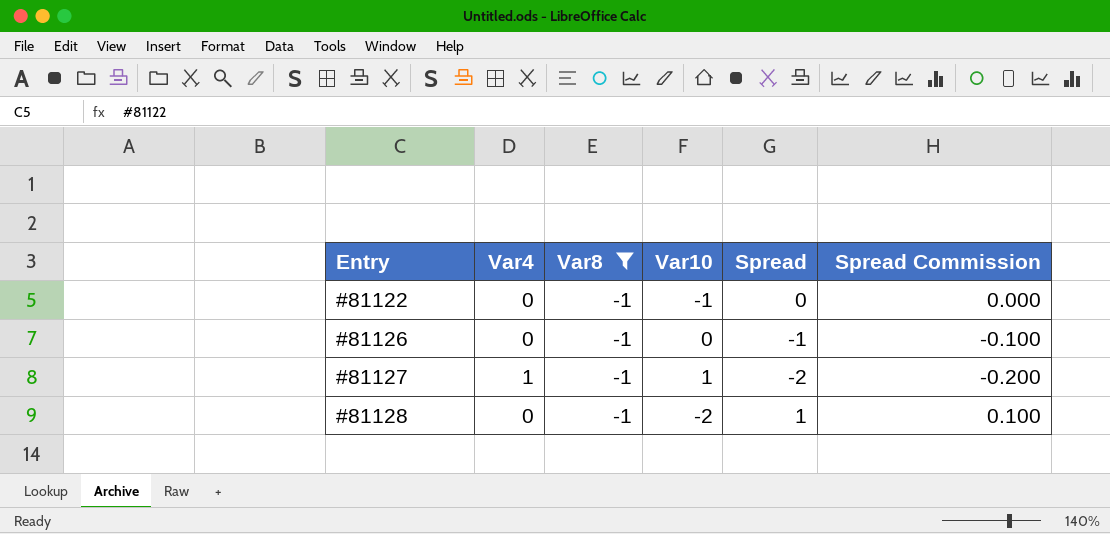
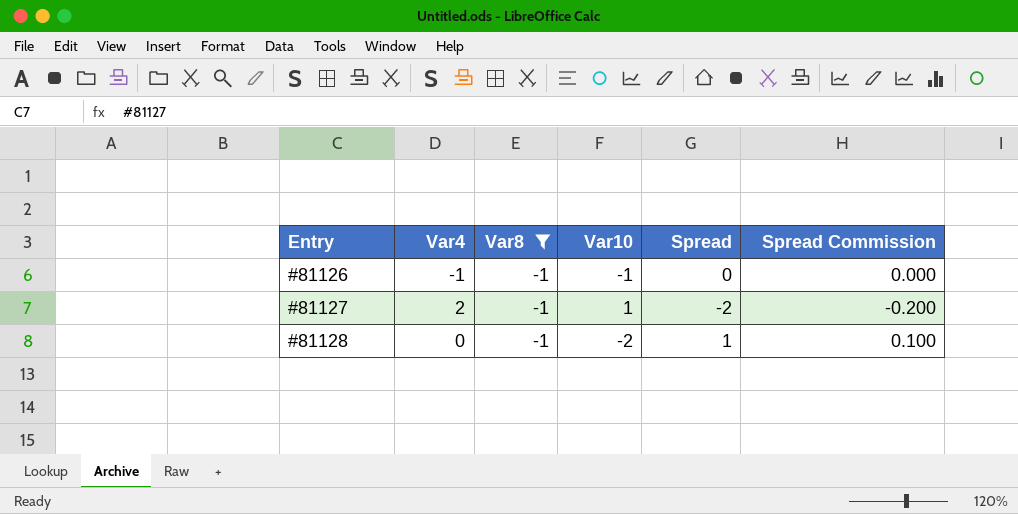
row #81122: 0 | -1 | -1 | 0 | 0.000 -> none
#81126 | Var4: 0 -> -1
#81126 | Var10: 0 -> -1
#81126 | Spread: -1 -> 0
#81126 | Spread Commission: -0.100 -> 0.000
#81127 | Var4: 1 -> 2

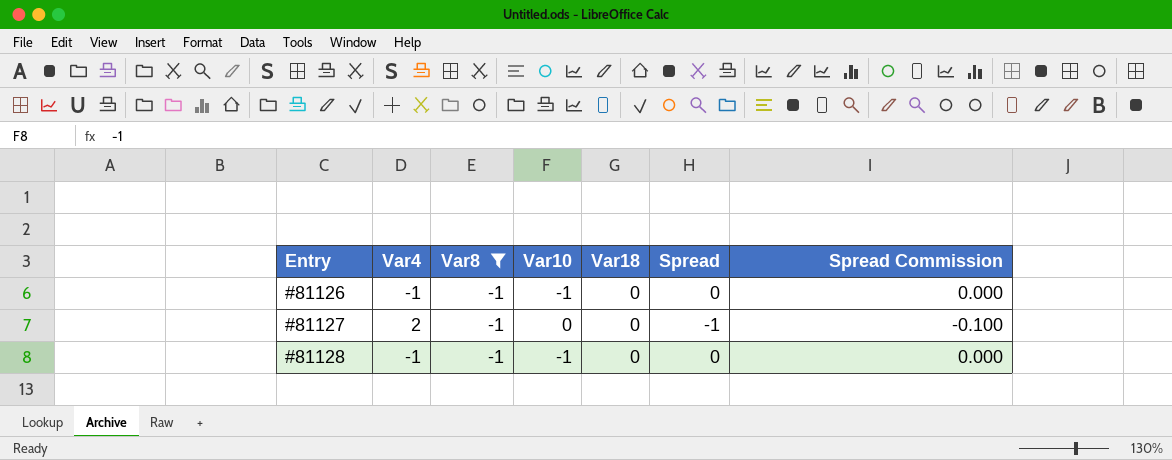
column Var18 | position: none -> 5
#81127 | Var10: 1 -> 0
#81127 | Spread: -2 -> -1
#81127 | Spread Commission: -0.200 -> -0.100
#81128 | Var4: 0 -> -1
#81128 | Var10: -2 -> -1
#81128 | Spread: 1 -> 0
#81128 | Spread Commission: 0.100 -> 0.000

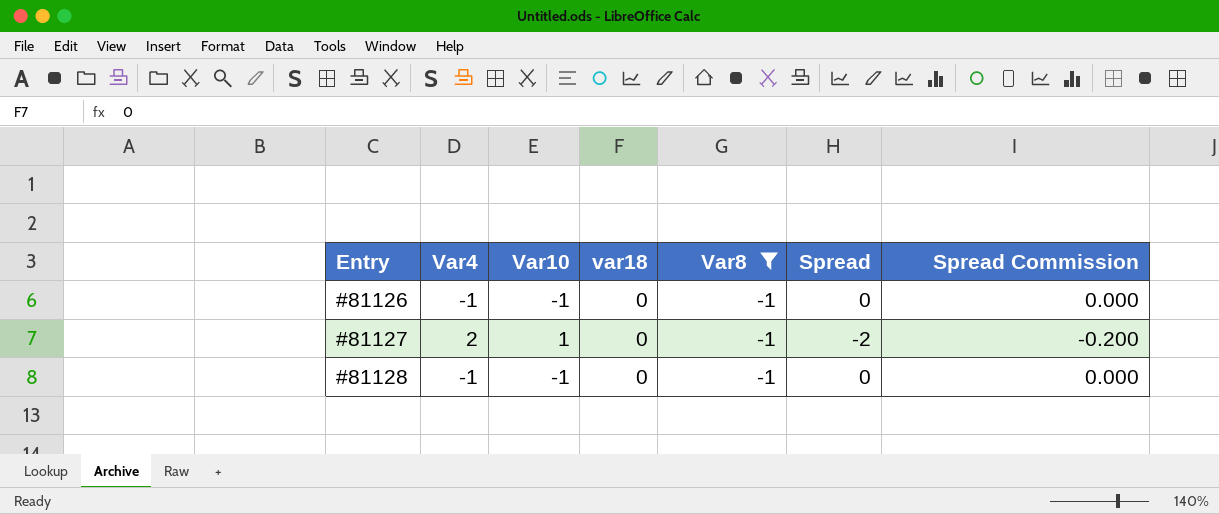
column name: Var18 -> var18
column Var8 | position: 3 -> 5
#81127 | Var10: 0 -> 1
#81127 | Spread: -1 -> -2
#81127 | Spread Commission: -0.100 -> -0.200

